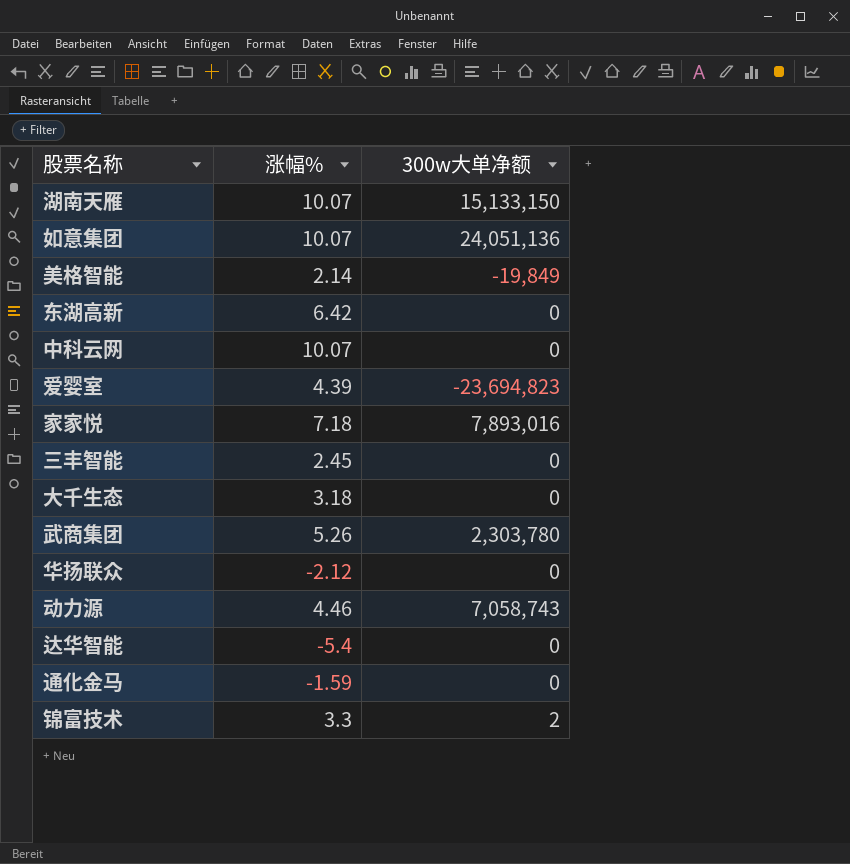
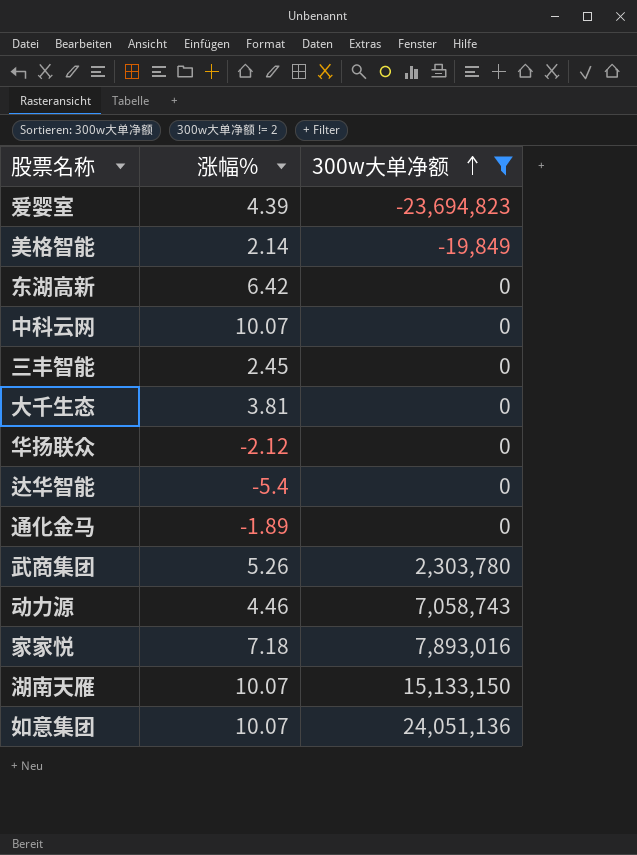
filter: none -> 300w大单净额 != 2
row order: none -> 300w大单净额 ascending
大千生态 | 涨幅%: 3.18 -> 3.81
通化金马 | 涨幅%: -1.59 -> -1.89

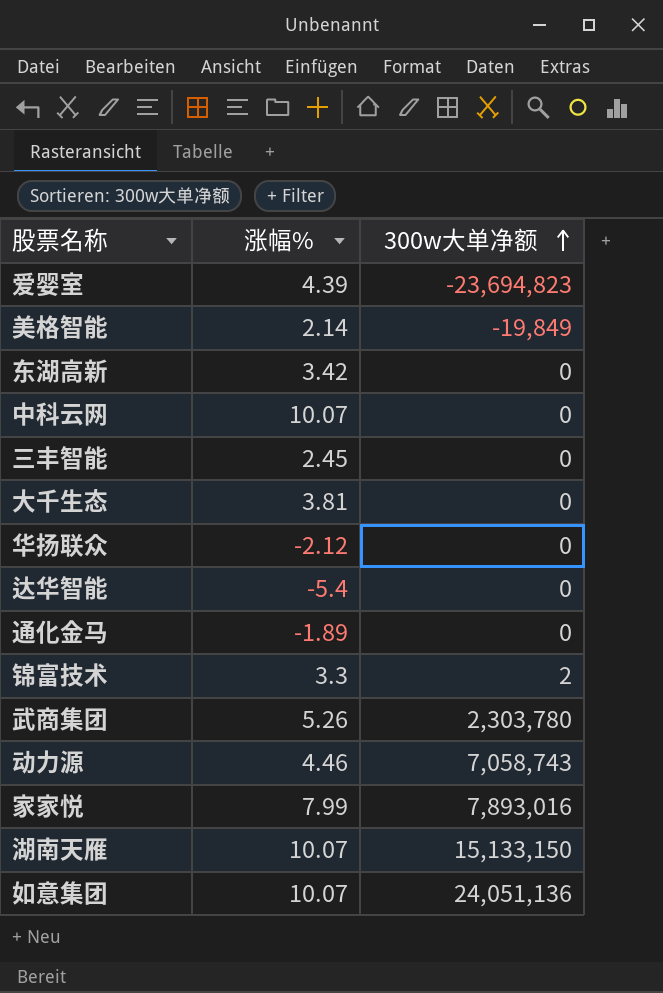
filter: 300w大单净额 != 2 -> none
东湖高新 | 涨幅%: 6.42 -> 3.42
家家悦 | 涨幅%: 7.18 -> 7.99

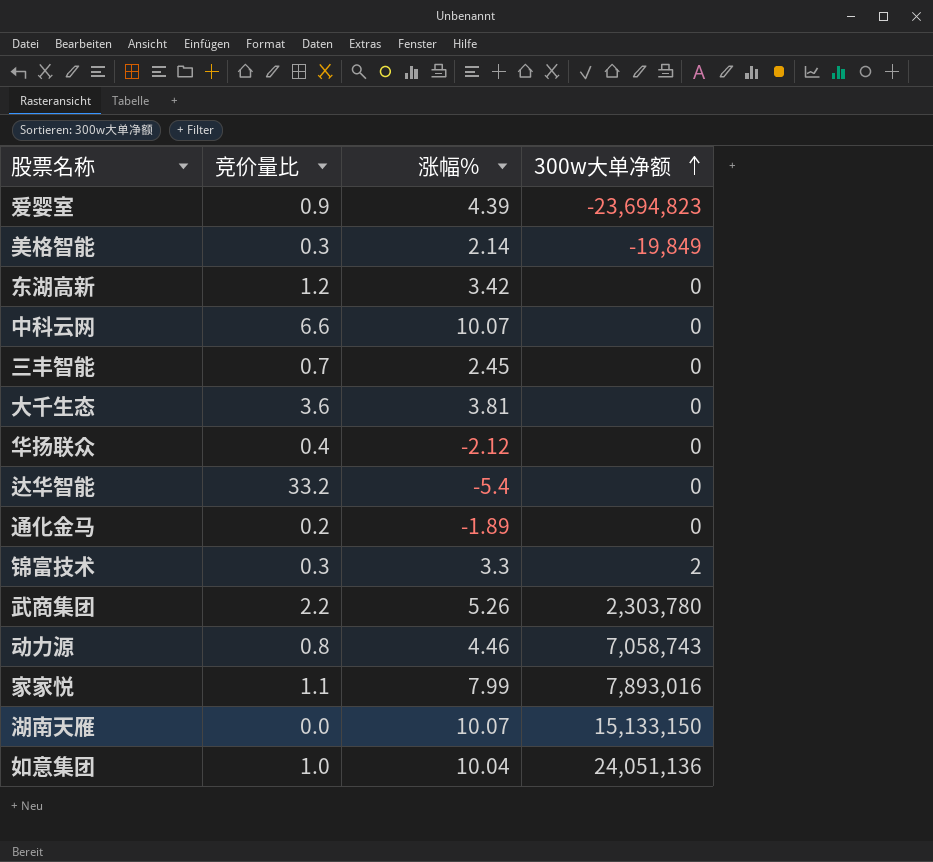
column 竞价量比 | position: none -> 2
如意集团 | 涨幅%: 10.07 -> 10.04

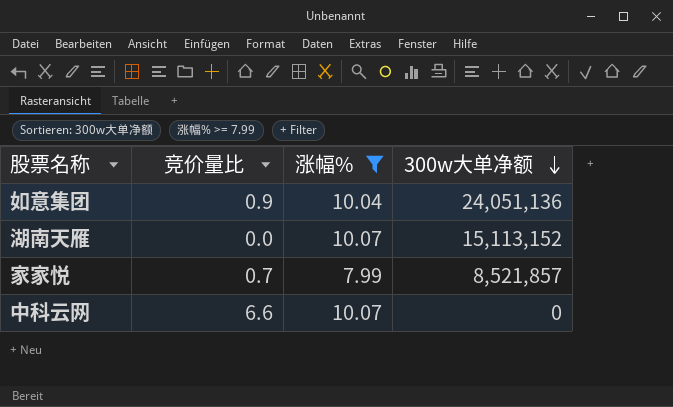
filter: none -> 涨幅% >= 7.99
row order: 300w大单净额 ascending -> 300w大单净额 descending
如意集团 | 竞价量比: 1.0 -> 0.9
湖南天雁 | 300w大单净额: 15,133,150 -> 15,113,152
家家悦 | 竞价量比: 1.1 -> 0.7
家家悦 | 300w大单净额: 7,893,016 -> 8,521,857

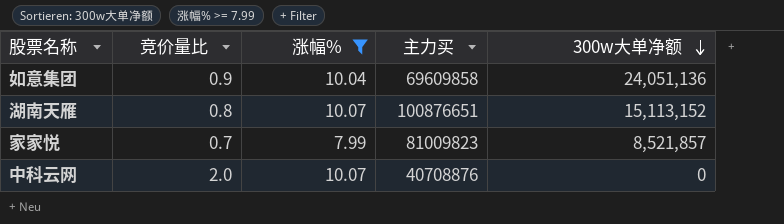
column 主力买 | position: none -> 4
湖南天雁 | 竞价量比: 0.0 -> 0.8
中科云网 | 竞价量比: 6.6 -> 2.0

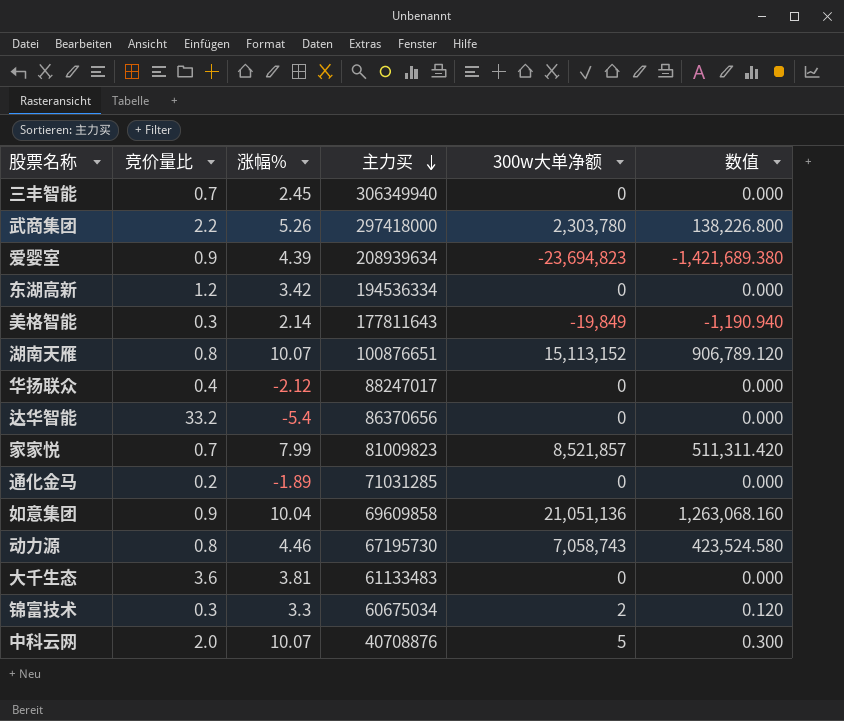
filter: 涨幅% >= 7.99 -> none
row order: 300w大单净额 descending -> 主力买 descending
column 数值 | formula: none -> [300w大单净额] * 0.06
如意集团 | 300w大单净额: 24,051,136 -> 21,051,136
中科云网 | 300w大单净额: 0 -> 5

